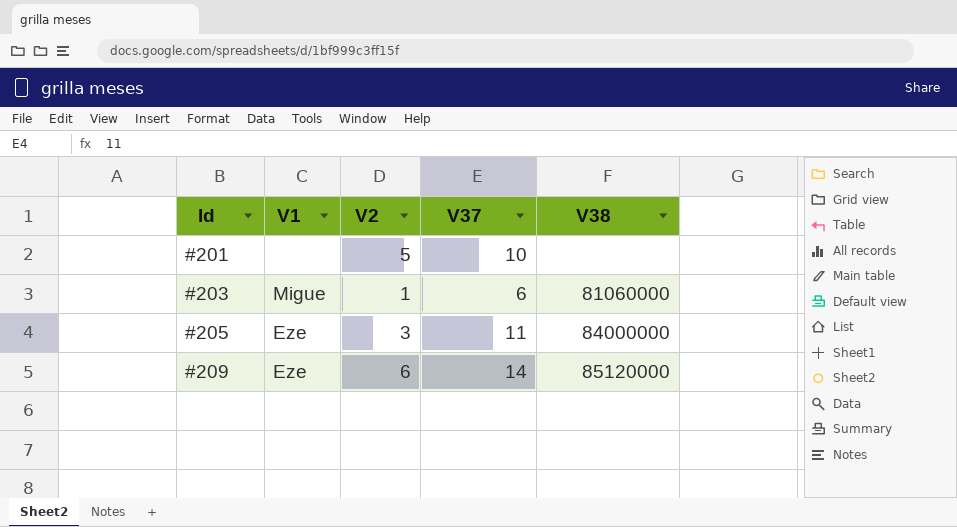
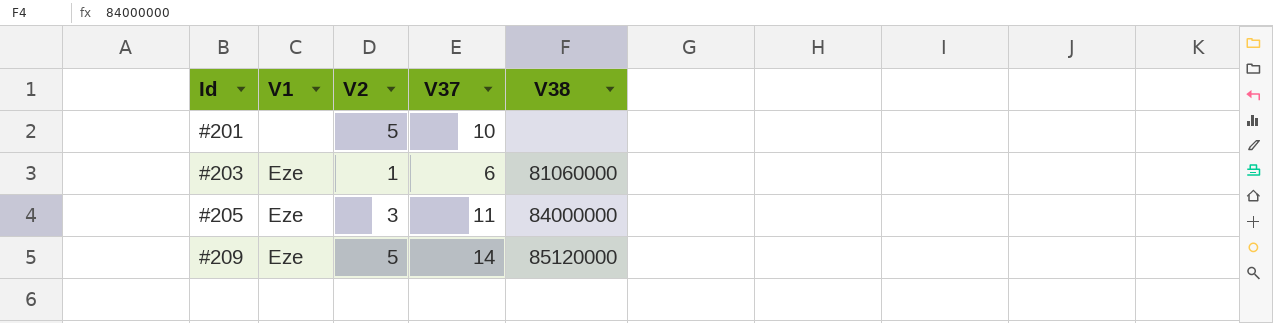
#203 | V1: Migue -> Eze
#209 | V2: 6 -> 5

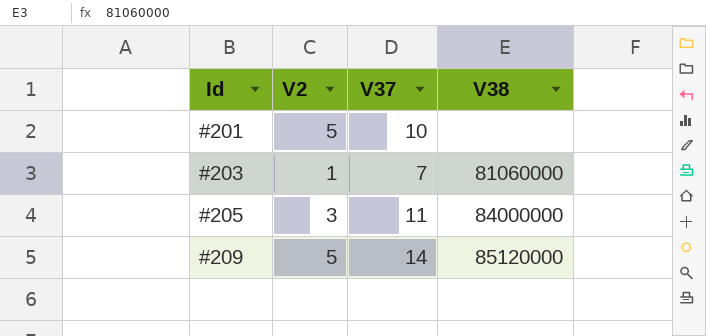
column V1 | position: 2 -> none
#203 | V37: 6 -> 7

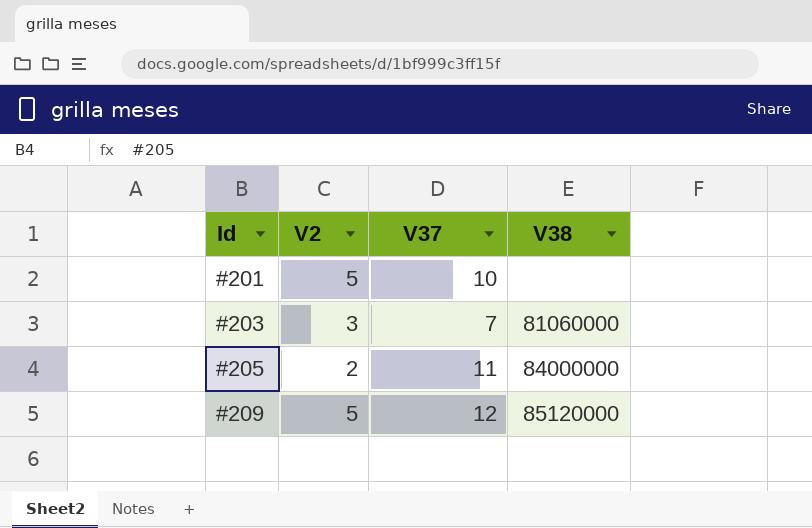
#203 | V2: 1 -> 3
#205 | V2: 3 -> 2
#209 | V37: 14 -> 12

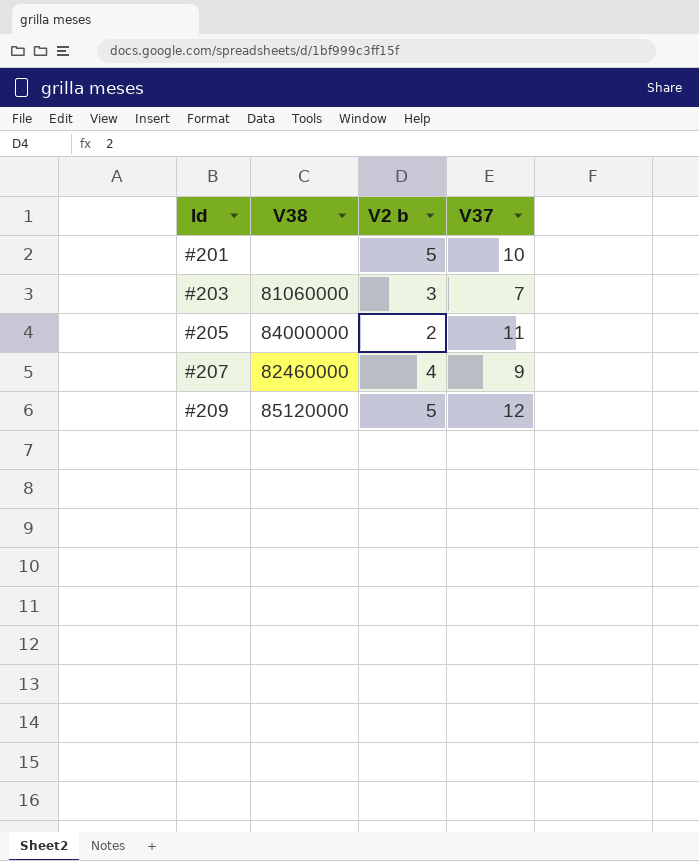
column V38 | position: 4 -> 2
column name: V2 -> V2 b
row #207: none -> 82460000 | 4 | 9

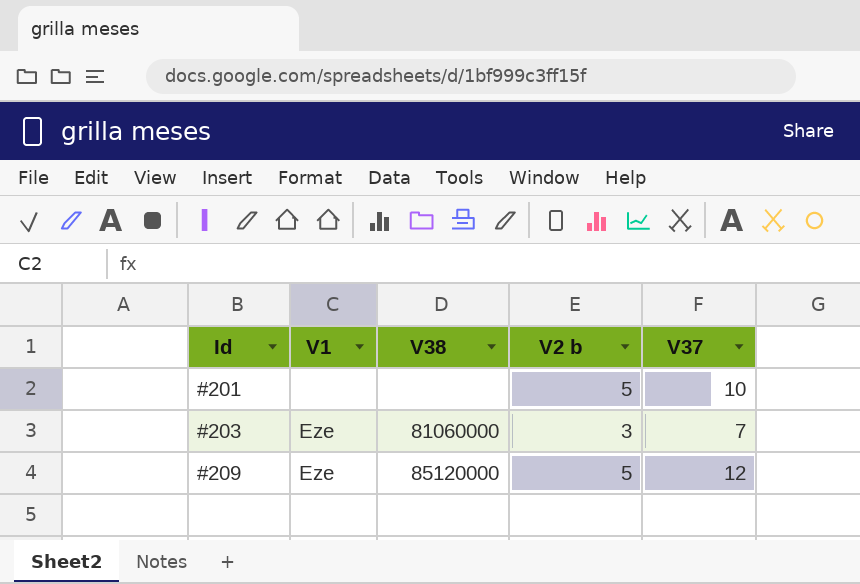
column V1 | position: none -> 2
row #205: 84000000 | 2 | 11 -> none
row #207: 82460000 | 4 | 9 -> none

